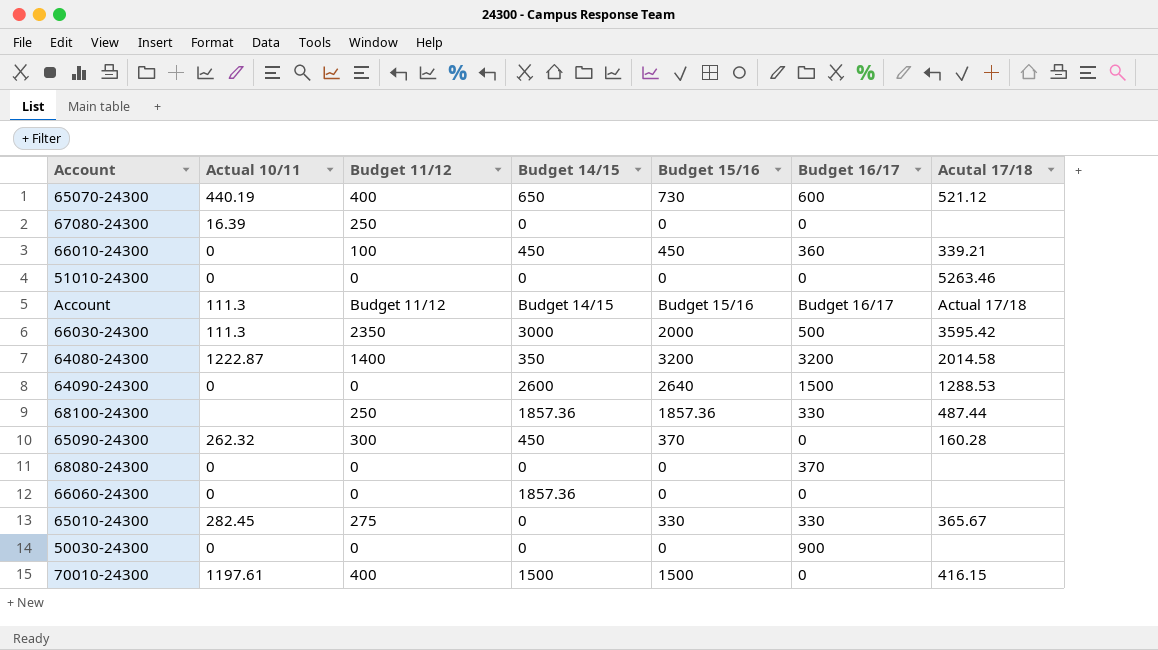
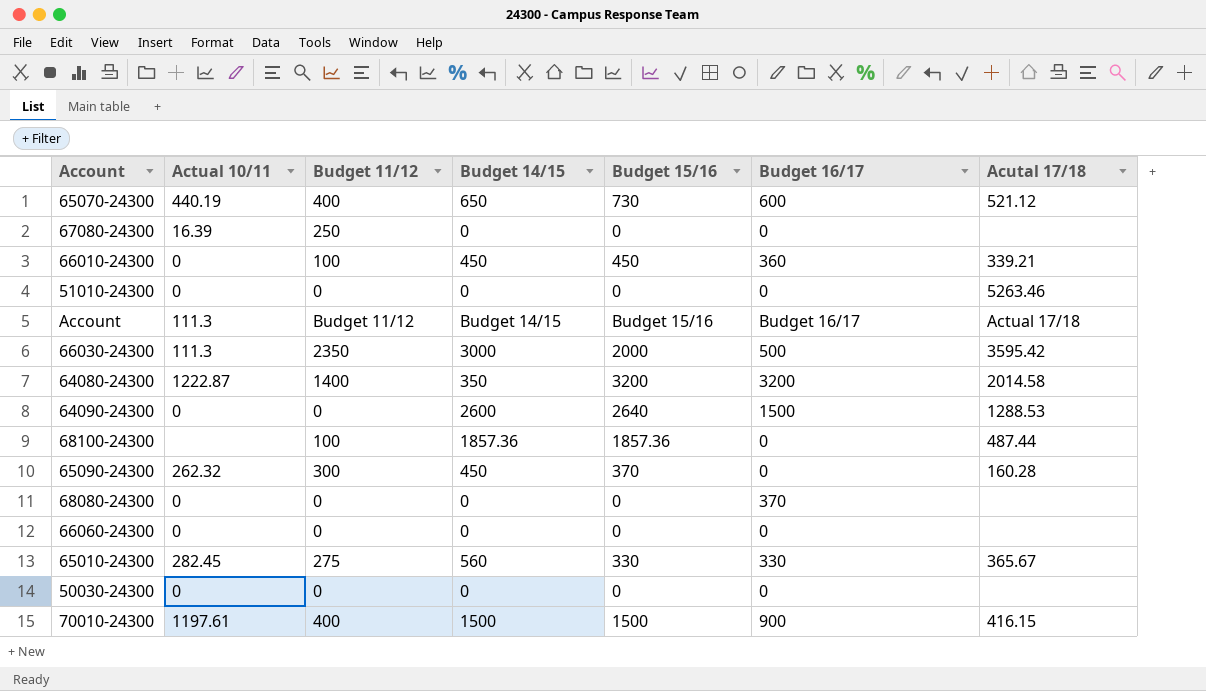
68100-24300 | Budget 11/12: 250 -> 100
68100-24300 | Budget 16/17: 330 -> 0
66060-24300 | Budget 14/15: 1857.36 -> 0
65010-24300 | Budget 14/15: 0 -> 560
50030-24300 | Budget 16/17: 900 -> 0
70010-24300 | Budget 16/17: 0 -> 900

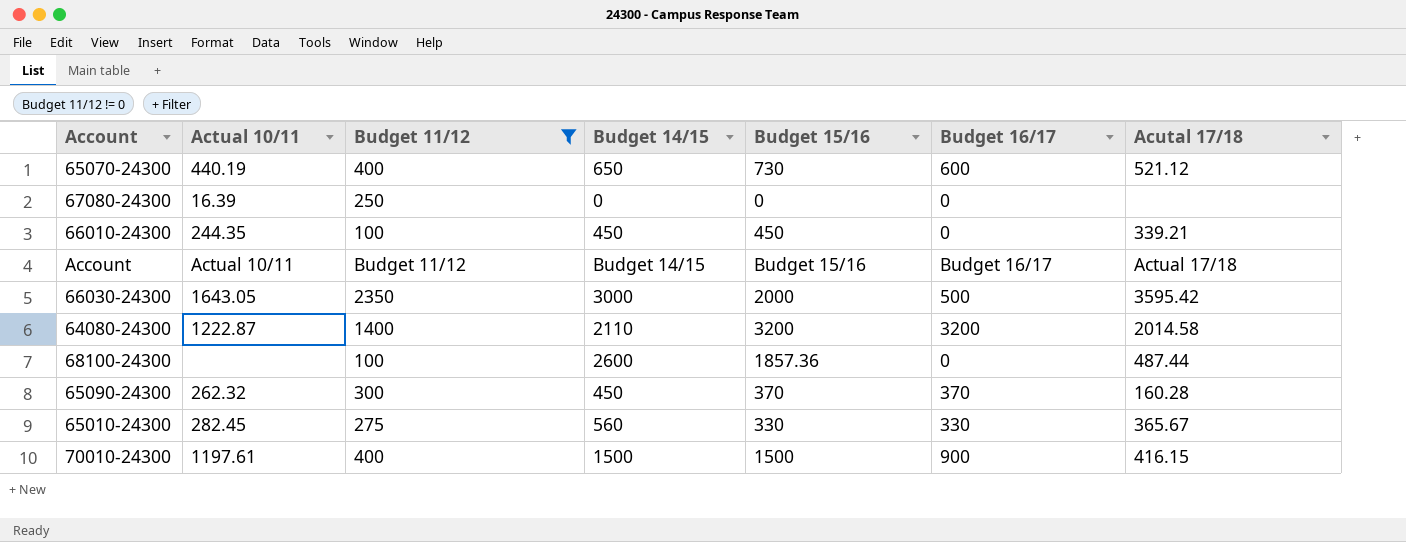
filter: none -> Budget 11/12 != 0
66010-24300 | Actual 10/11: 0 -> 244.35
66010-24300 | Budget 16/17: 360 -> 0
Account | Actual 10/11: 111.3 -> Actual 10/11
66030-24300 | Actual 10/11: 111.3 -> 1643.05
64080-24300 | Budget 14/15: 350 -> 2110
68100-24300 | Budget 14/15: 1857.36 -> 2600
65090-24300 | Budget 16/17: 0 -> 370

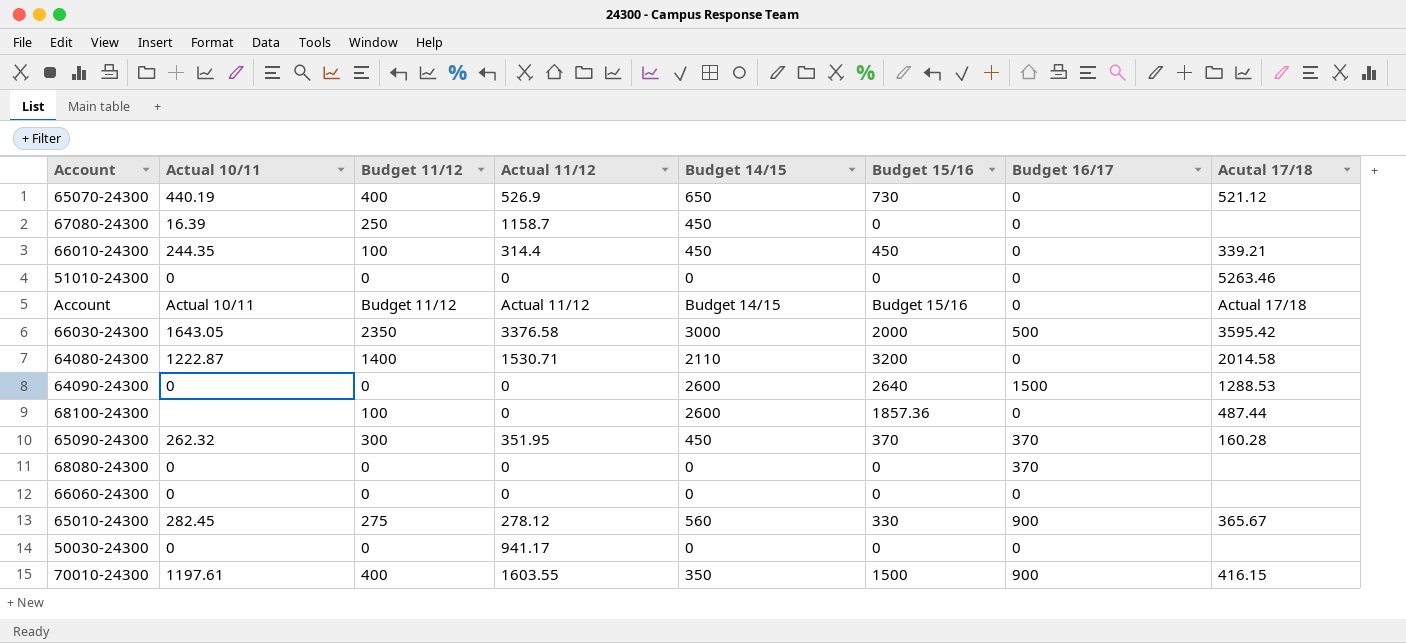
filter: Budget 11/12 != 0 -> none
column Actual 11/12 | position: none -> 4
65070-24300 | Budget 16/17: 600 -> 0
67080-24300 | Budget 14/15: 0 -> 450
Account | Budget 16/17: Budget 16/17 -> 0
64080-24300 | Budget 16/17: 3200 -> 0
65010-24300 | Budget 16/17: 330 -> 900
70010-24300 | Budget 14/15: 1500 -> 350

